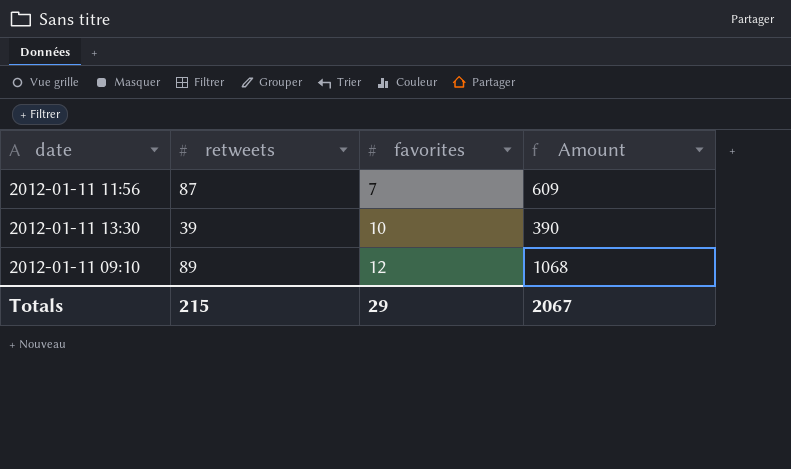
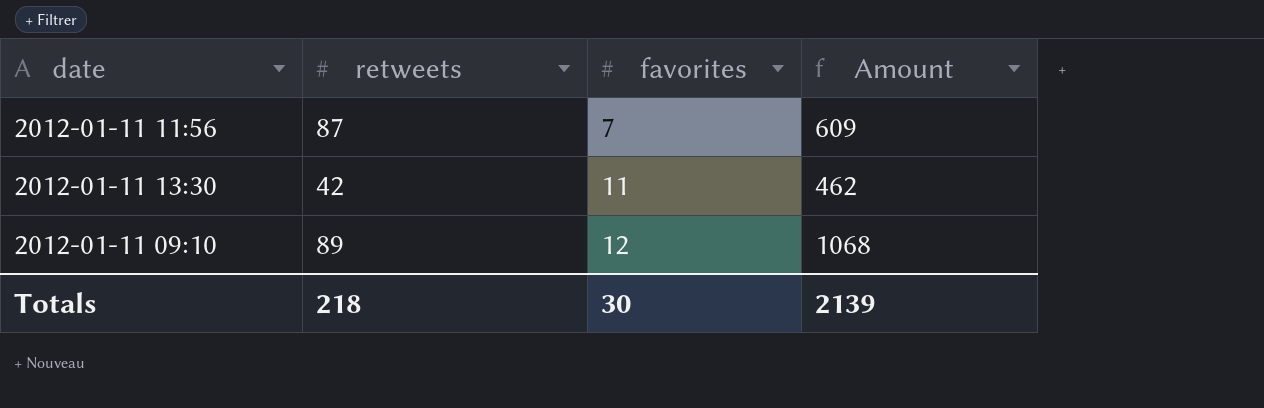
2012-01-11 13:30 | retweets: 39 -> 42
2012-01-11 13:30 | favorites: 10 -> 11
2012-01-11 13:30 | Amount: 390 -> 462
Totals | retweets: 215 -> 218
Totals | favorites: 29 -> 30
Totals | Amount: 2067 -> 2139

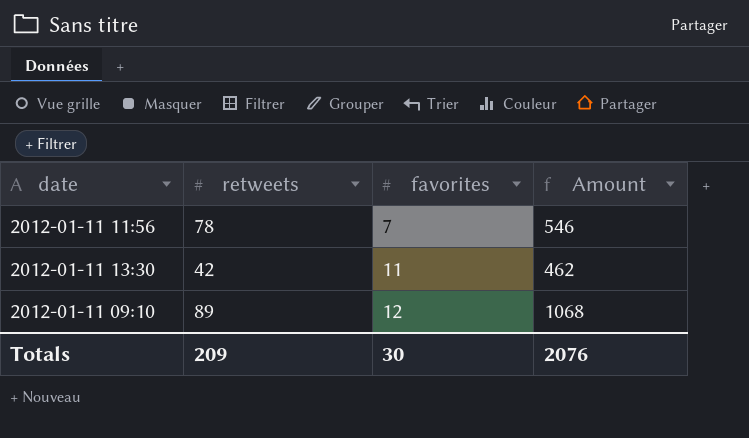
2012-01-11 11:56 | retweets: 87 -> 78
2012-01-11 11:56 | Amount: 609 -> 546
Totals | retweets: 218 -> 209
Totals | Amount: 2139 -> 2076

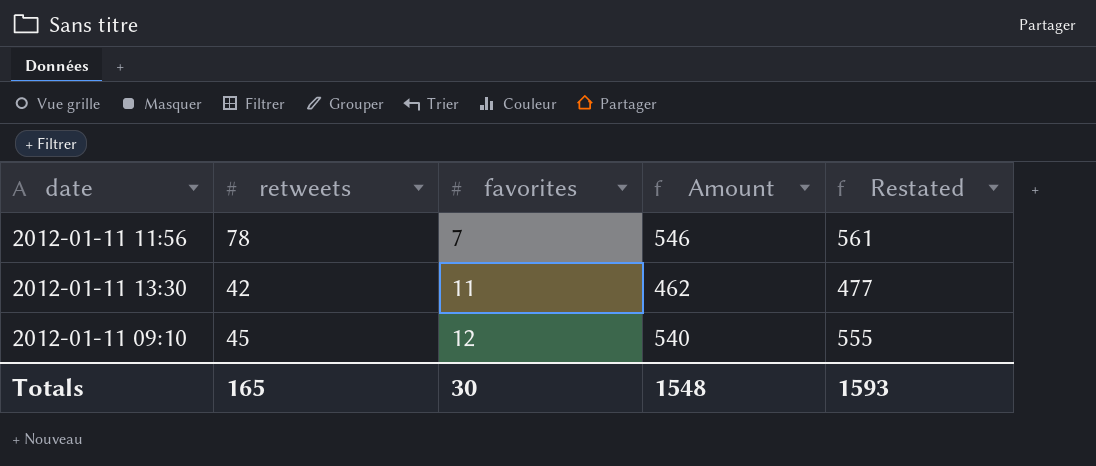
column Restated | formula: none -> [Amount] + 15
2012-01-11 09:10 | retweets: 89 -> 45
2012-01-11 09:10 | Amount: 1068 -> 540
Totals | retweets: 209 -> 165
Totals | Amount: 2076 -> 1548

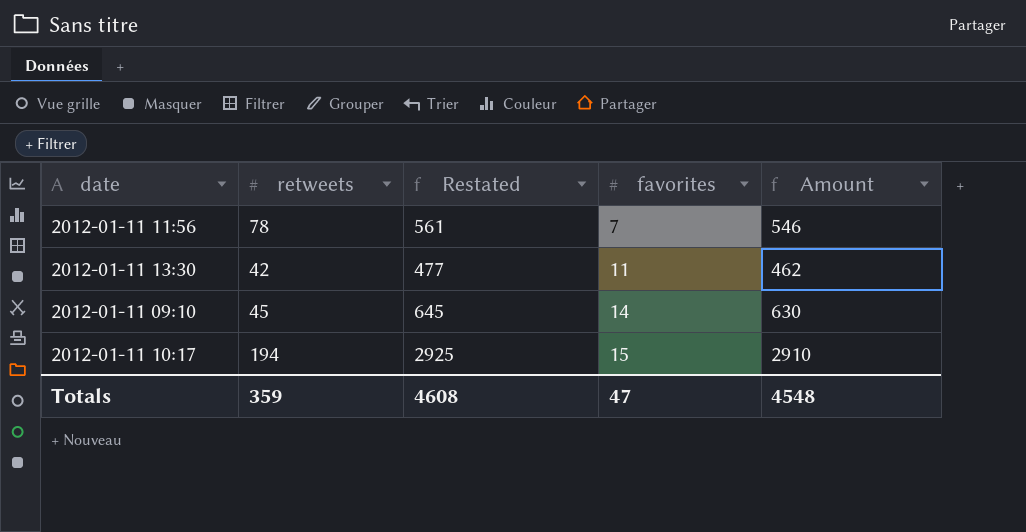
column Restated | position: 5 -> 3
2012-01-11 09:10 | Restated: 555 -> 645
2012-01-11 09:10 | favorites: 12 -> 14
2012-01-11 09:10 | Amount: 540 -> 630
row 2012-01-11 10:17: none -> 194 | 2925 | 15 | 2910
Totals | retweets: 165 -> 359
Totals | Restated: 1593 -> 4608
Totals | favorites: 30 -> 47
Totals | Amount: 1548 -> 4548

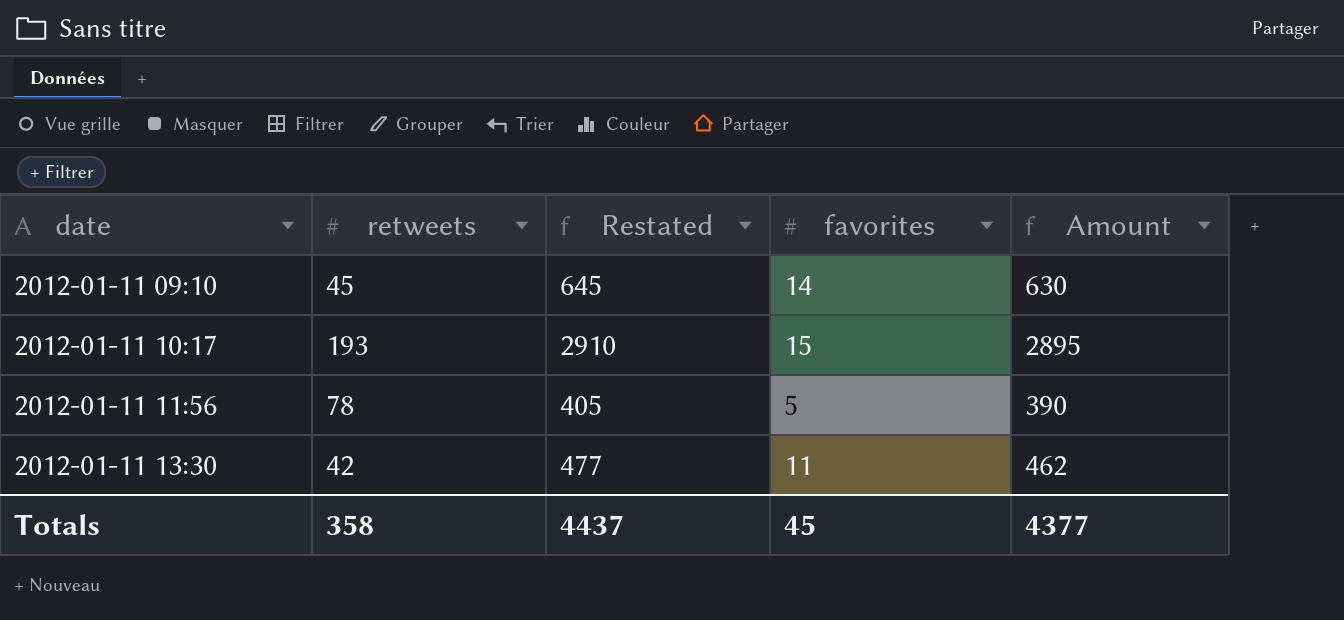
row order: favorites ascending -> date ascending
2012-01-11 10:17 | retweets: 194 -> 193
2012-01-11 10:17 | Restated: 2925 -> 2910
2012-01-11 10:17 | Amount: 2910 -> 2895
2012-01-11 11:56 | Restated: 561 -> 405
2012-01-11 11:56 | favorites: 7 -> 5
2012-01-11 11:56 | Amount: 546 -> 390
Totals | retweets: 359 -> 358
Totals | Restated: 4608 -> 4437
Totals | favorites: 47 -> 45
Totals | Amount: 4548 -> 4377

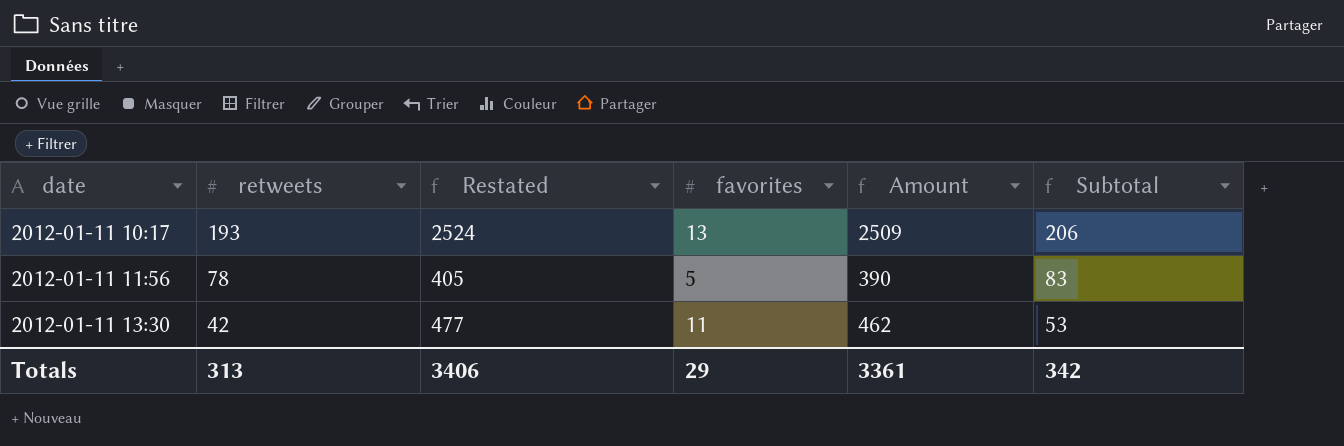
column Subtotal | formula: none -> [retweets] + [favorites]
row 2012-01-11 09:10: 45 | 645 | 14 | 630 -> none
2012-01-11 10:17 | Restated: 2910 -> 2524
2012-01-11 10:17 | favorites: 15 -> 13
2012-01-11 10:17 | Amount: 2895 -> 2509
Totals | retweets: 358 -> 313
Totals | Restated: 4437 -> 3406
Totals | favorites: 45 -> 29
Totals | Amount: 4377 -> 3361

